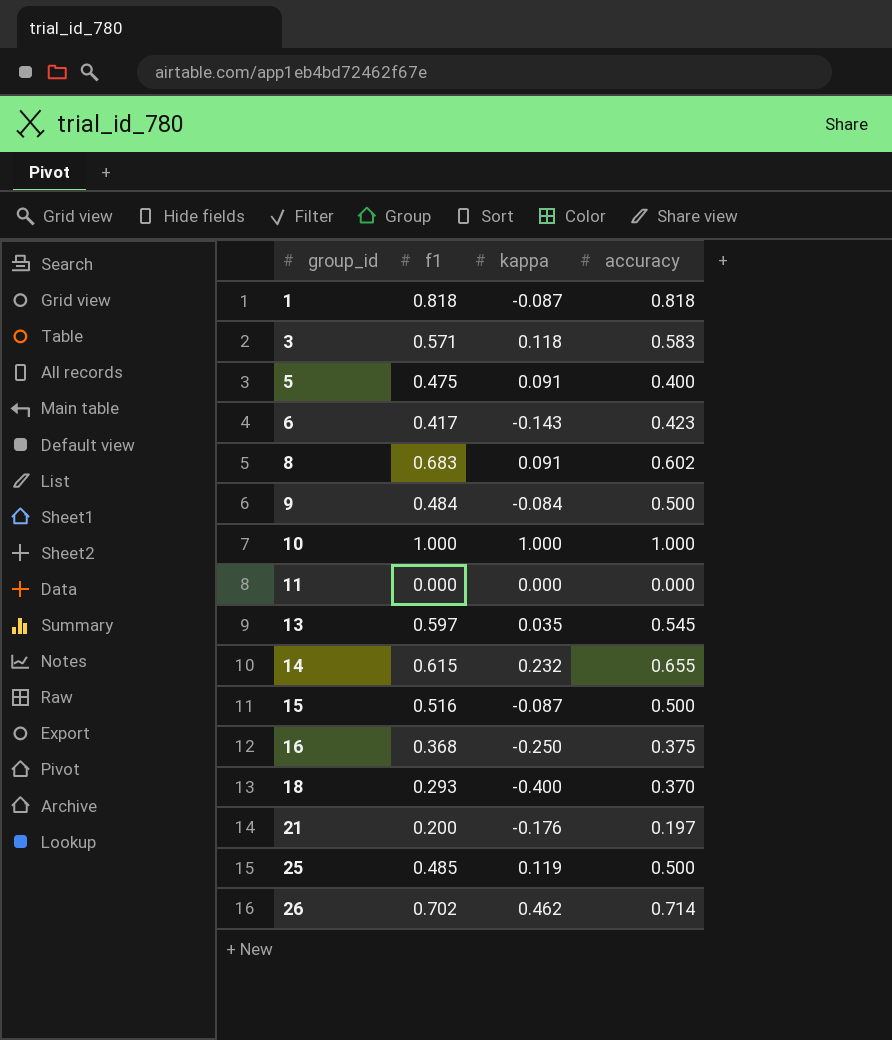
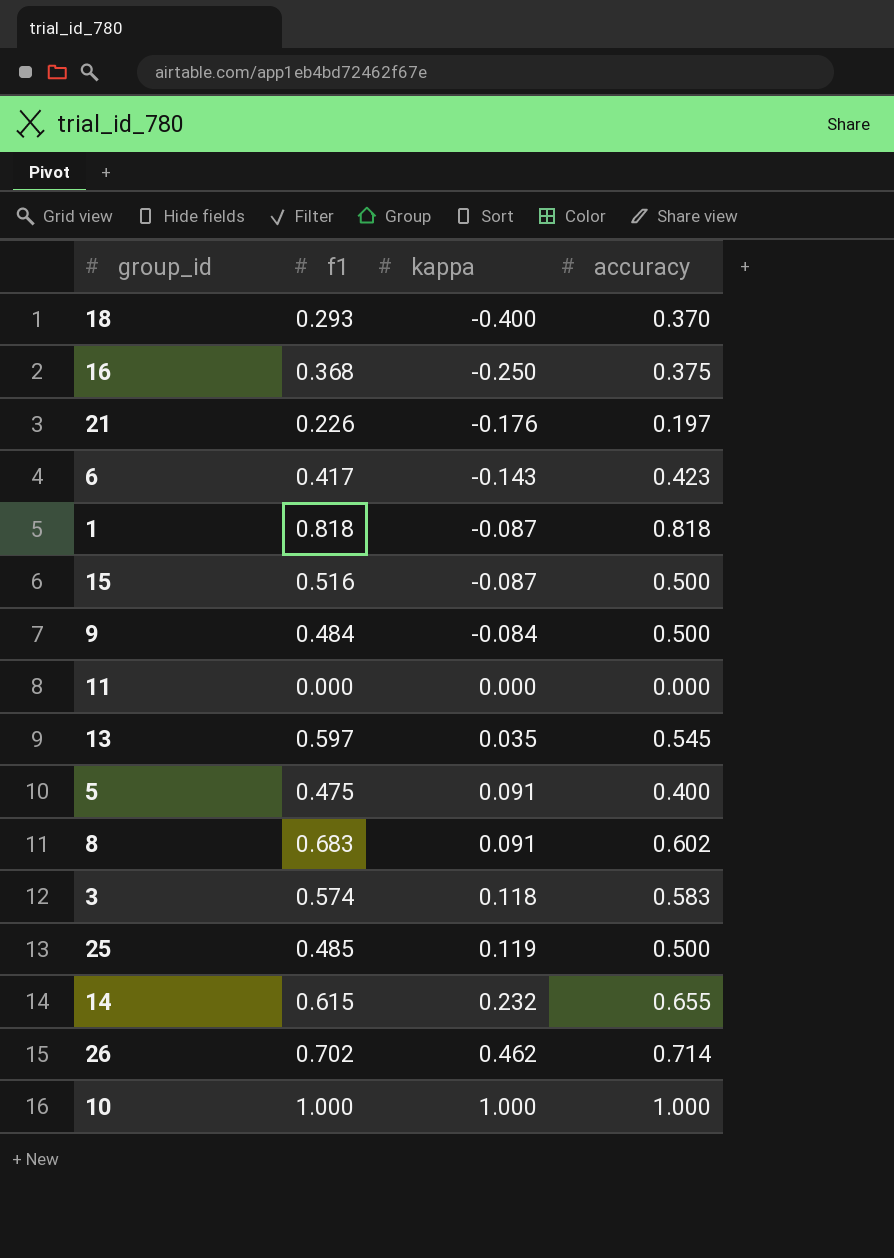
row order: group_id ascending -> kappa ascending
21 | f1: 0.200 -> 0.226
3 | f1: 0.571 -> 0.574

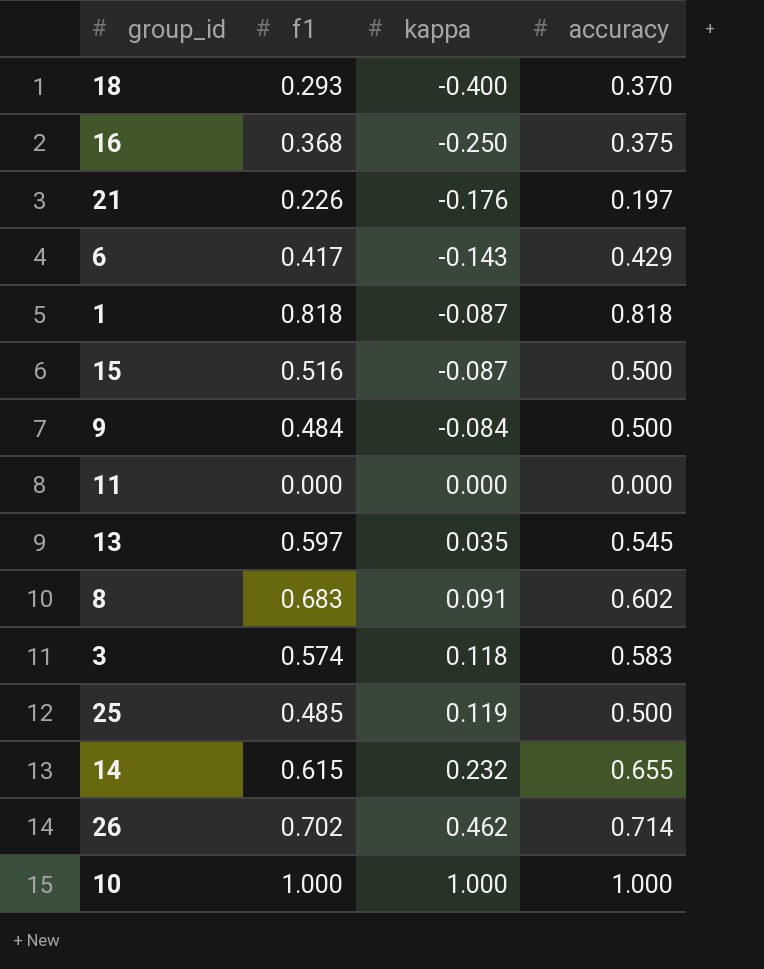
row 5: 0.475 | 0.091 | 0.400 -> none
6 | accuracy: 0.423 -> 0.429

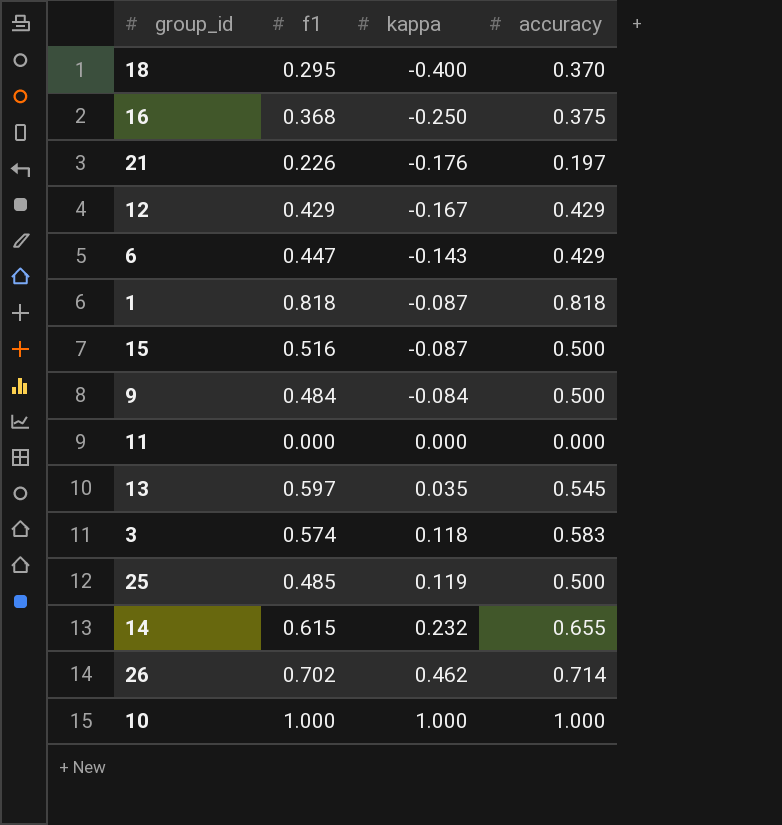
row 8: 0.683 | 0.091 | 0.602 -> none
18 | f1: 0.293 -> 0.295
row 12: none -> 0.429 | -0.167 | 0.429
6 | f1: 0.417 -> 0.447

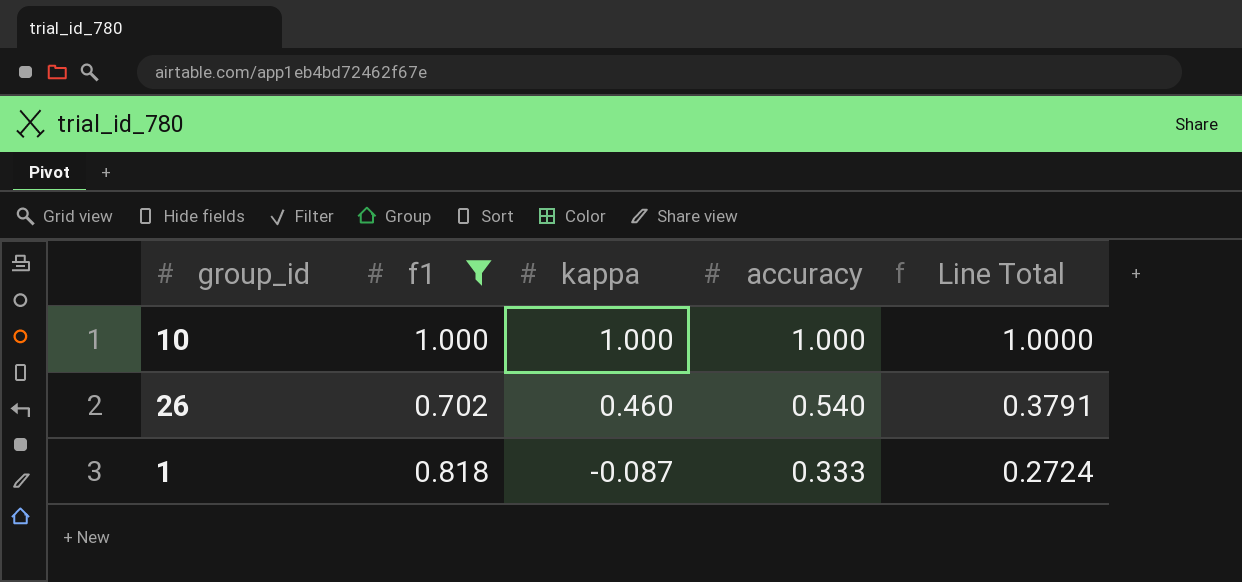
filter: none -> f1 >= 0.702
row order: kappa ascending -> kappa descending
column Line Total | formula: none -> [f1] * [accuracy]
26 | kappa: 0.462 -> 0.460
26 | accuracy: 0.714 -> 0.540
1 | accuracy: 0.818 -> 0.333

